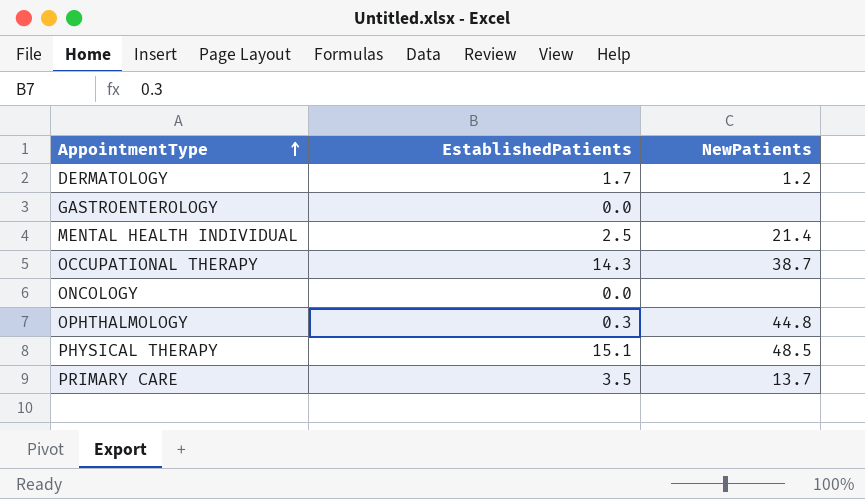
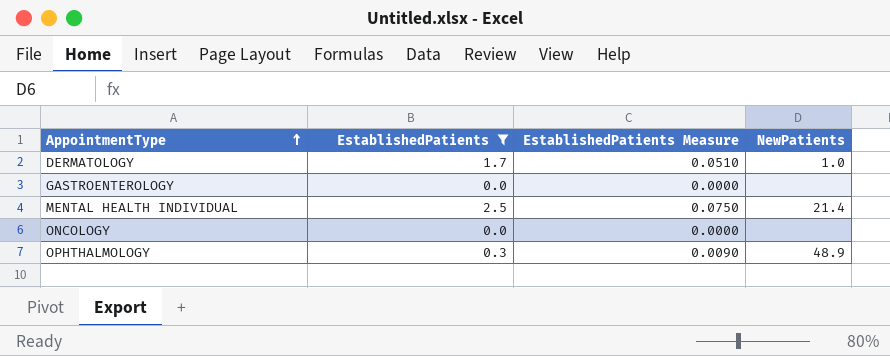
filter: none -> EstablishedPatients <= 2.5
column EstablishedPatients Measure | formula: none -> [EstablishedPatients] * 0.03
DERMATOLOGY | NewPatients: 1.2 -> 1.0
OPHTHALMOLOGY | NewPatients: 44.8 -> 48.9

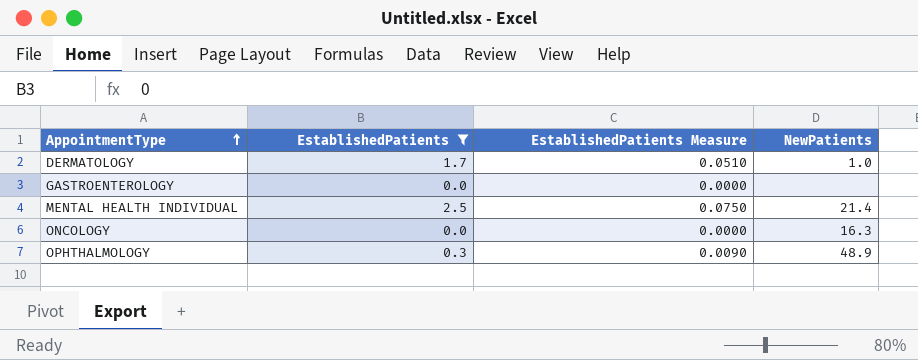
ONCOLOGY | NewPatients: none -> 16.3

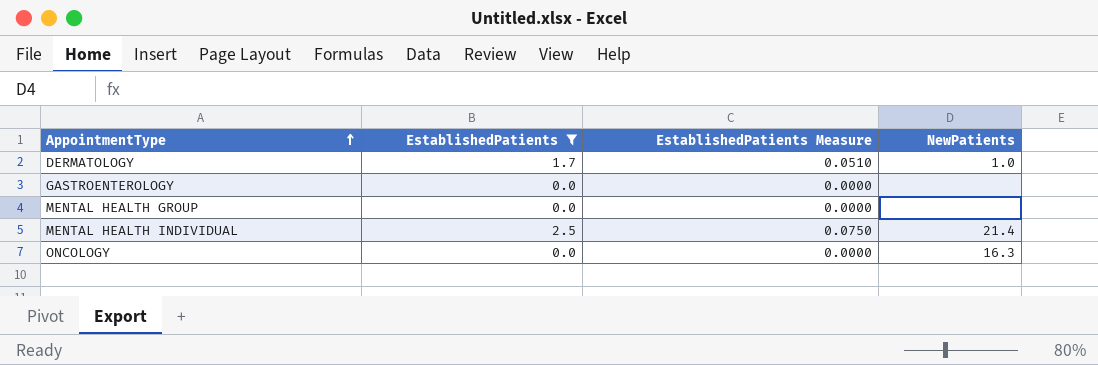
row OPHTHALMOLOGY: 0.3 | 0.0090 | 48.9 -> none
row MENTAL HEALTH GROUP: none -> 0.0 | 0.0000 | none

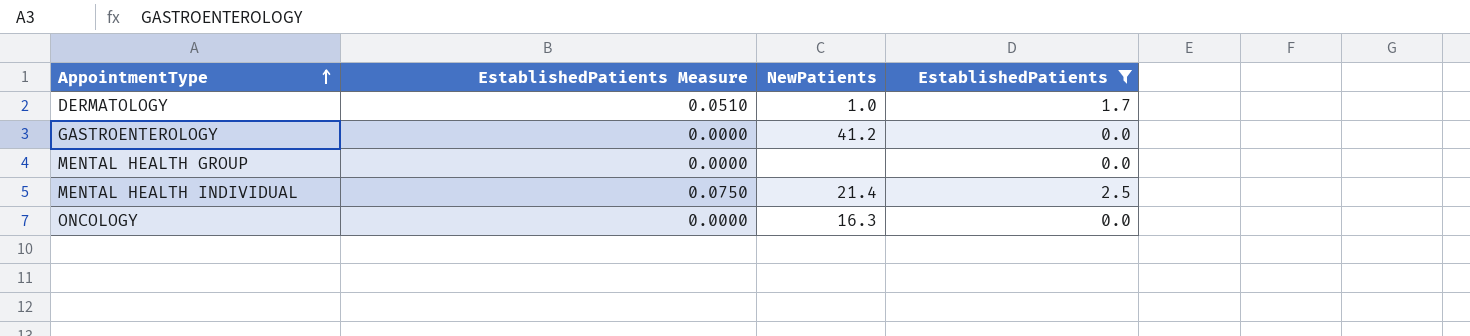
column EstablishedPatients | position: 2 -> 4
GASTROENTEROLOGY | NewPatients: none -> 41.2

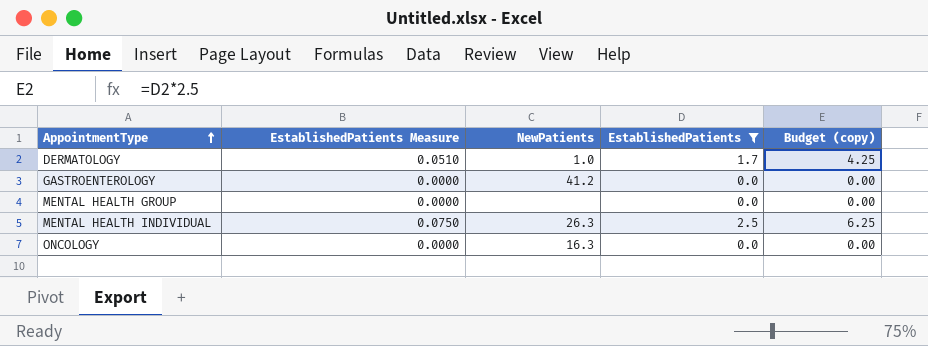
column Budget (copy) | formula: none -> [EstablishedPatients] * 2.5
MENTAL HEALTH INDIVIDUAL | NewPatients: 21.4 -> 26.3

